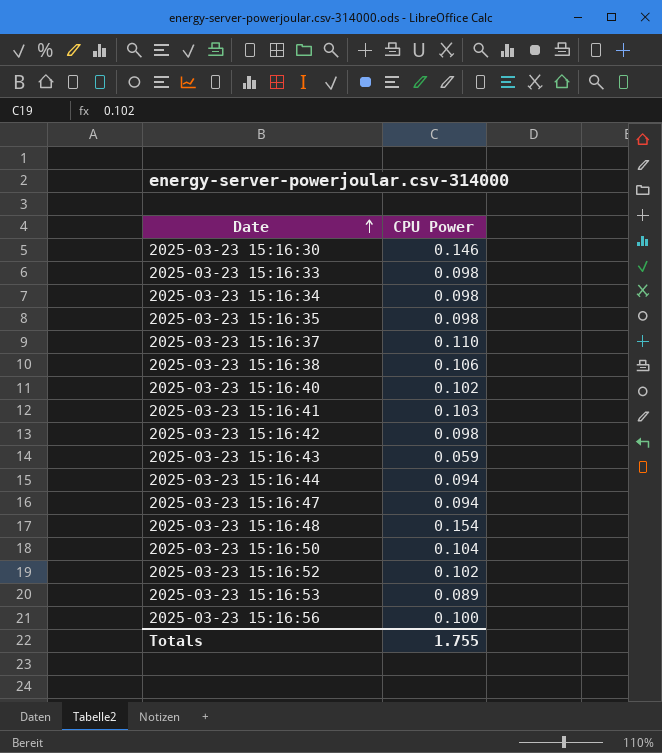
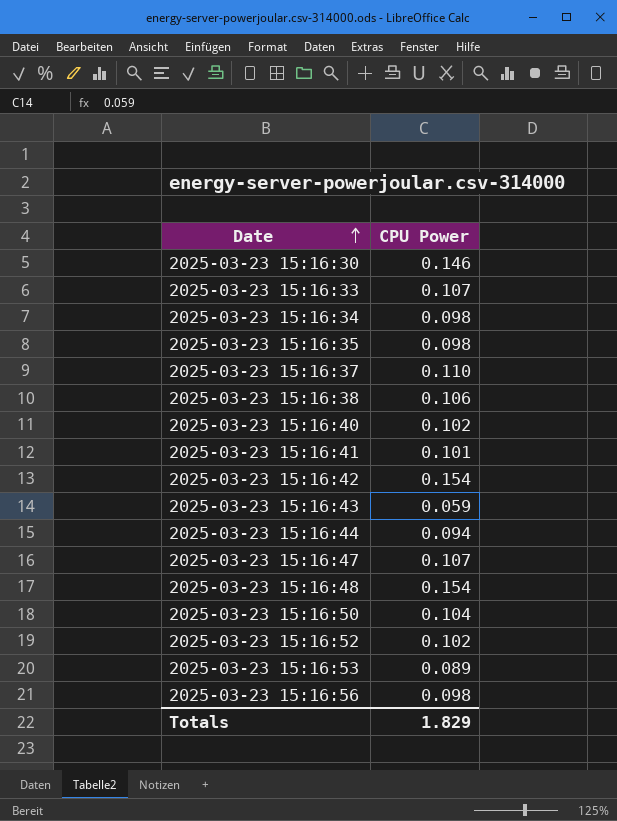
2025-03-23 15:16:33 | CPU Power: 0.098 -> 0.107
2025-03-23 15:16:41 | CPU Power: 0.103 -> 0.101
2025-03-23 15:16:42 | CPU Power: 0.098 -> 0.154
2025-03-23 15:16:47 | CPU Power: 0.094 -> 0.107
2025-03-23 15:16:56 | CPU Power: 0.100 -> 0.098
Totals | CPU Power: 1.755 -> 1.829

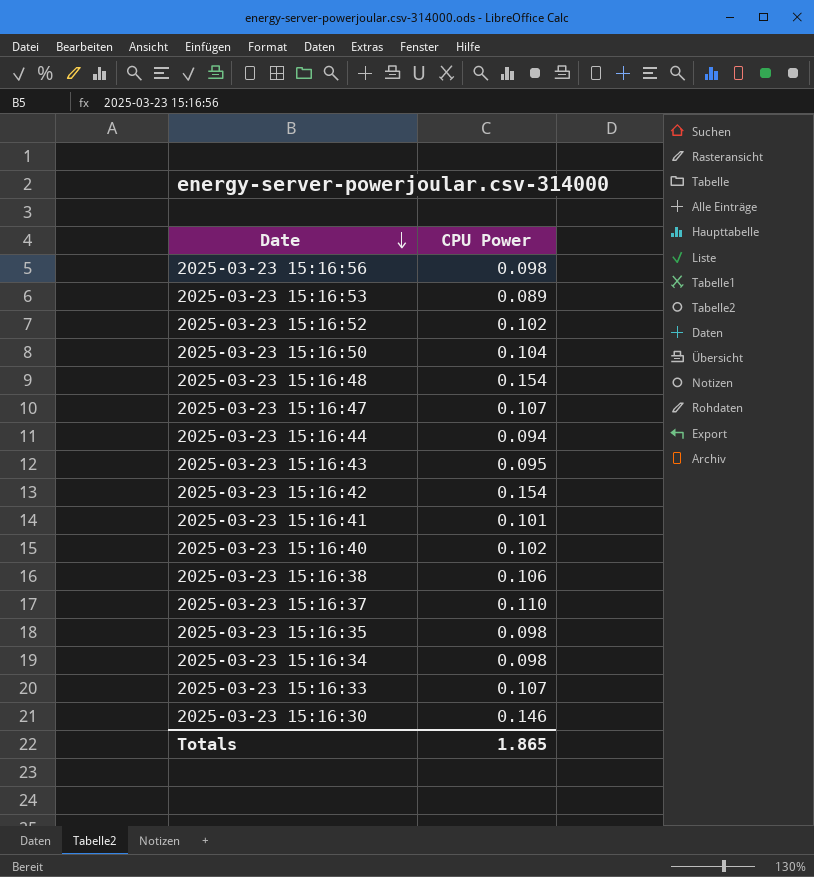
row order: Date ascending -> Date descending
2025-03-23 15:16:43 | CPU Power: 0.059 -> 0.095
Totals | CPU Power: 1.829 -> 1.865

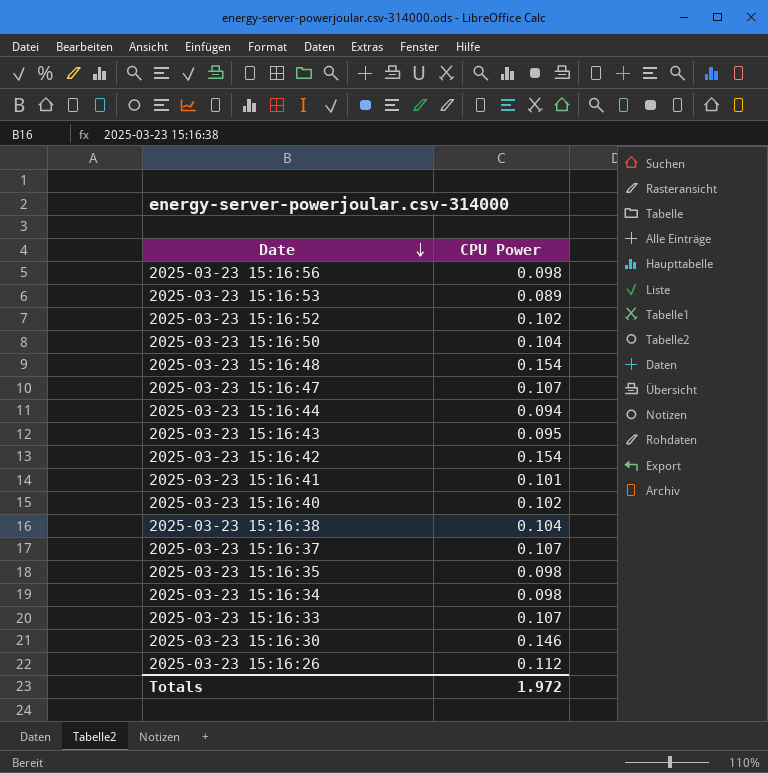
2025-03-23 15:16:38 | CPU Power: 0.106 -> 0.104
2025-03-23 15:16:37 | CPU Power: 0.110 -> 0.107
row 2025-03-23 15:16:26: none -> 0.112
Totals | CPU Power: 1.865 -> 1.972

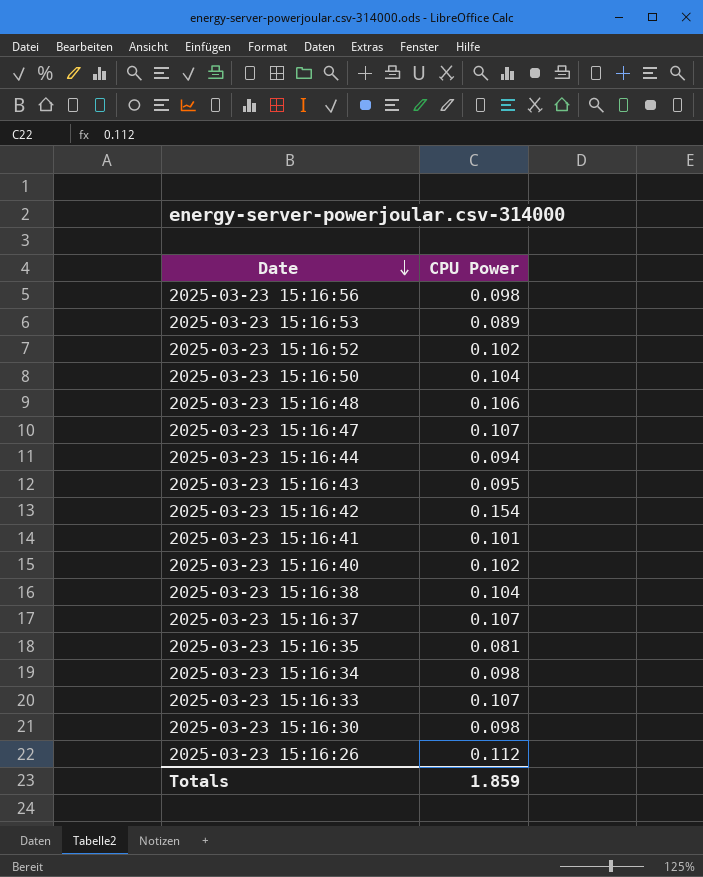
2025-03-23 15:16:48 | CPU Power: 0.154 -> 0.106
2025-03-23 15:16:35 | CPU Power: 0.098 -> 0.081
2025-03-23 15:16:30 | CPU Power: 0.146 -> 0.098
Totals | CPU Power: 1.972 -> 1.859

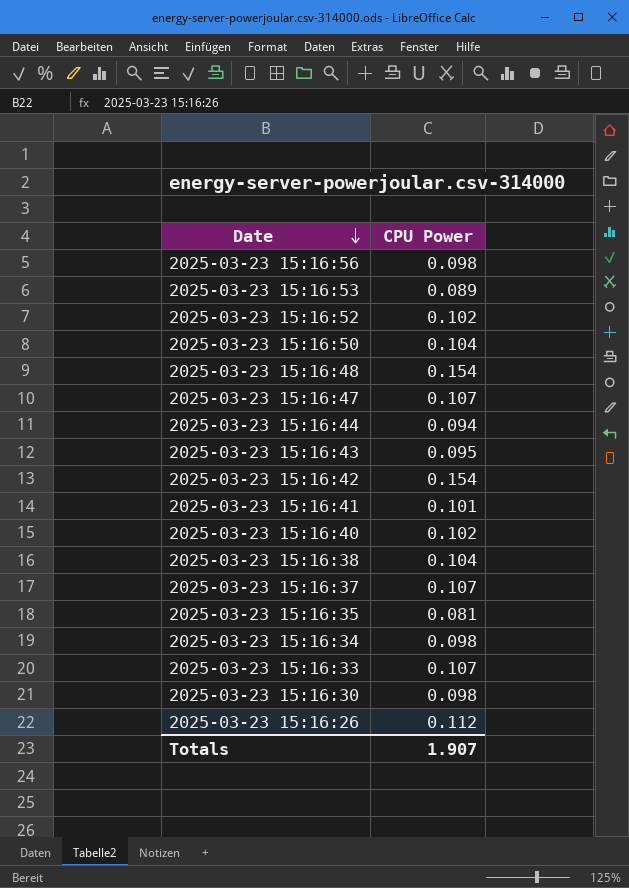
2025-03-23 15:16:48 | CPU Power: 0.106 -> 0.154
Totals | CPU Power: 1.859 -> 1.907

